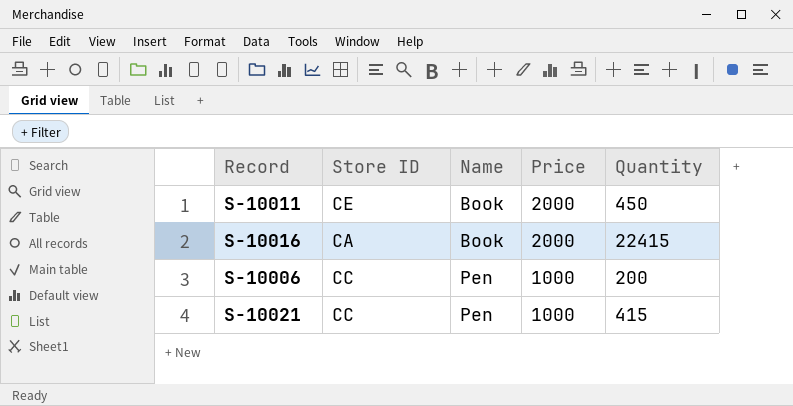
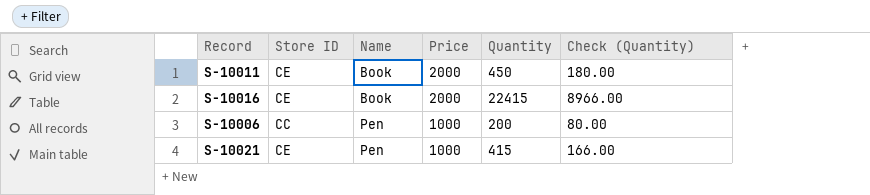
column Check (Quantity) | formula: none -> [Quantity] * 0.4
S-10016 | Store ID: CA -> CE
S-10021 | Store ID: CC -> CE

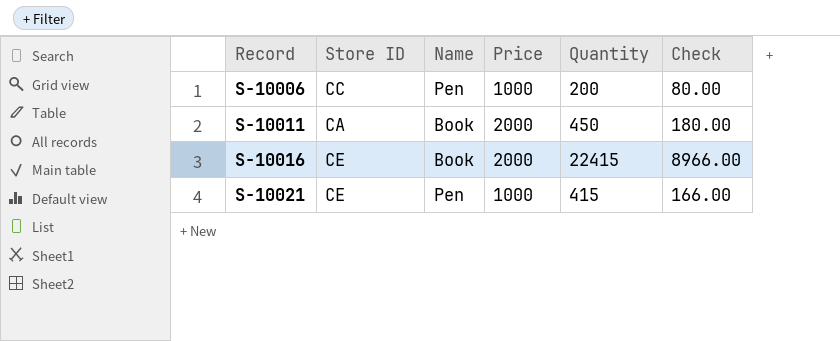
row order: Name ascending -> Record ascending
column name: Check (Quantity) -> Check
S-10011 | Store ID: CE -> CA

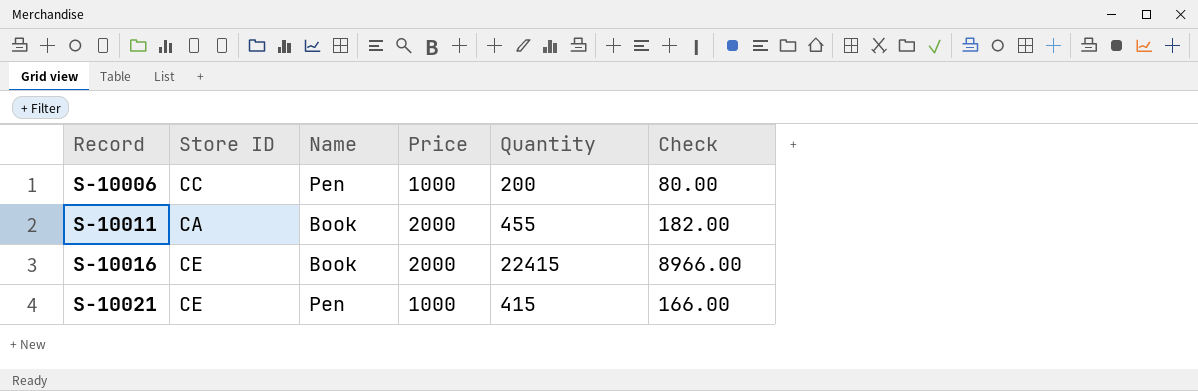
S-10011 | Quantity: 450 -> 455
S-10011 | Check: 180.00 -> 182.00

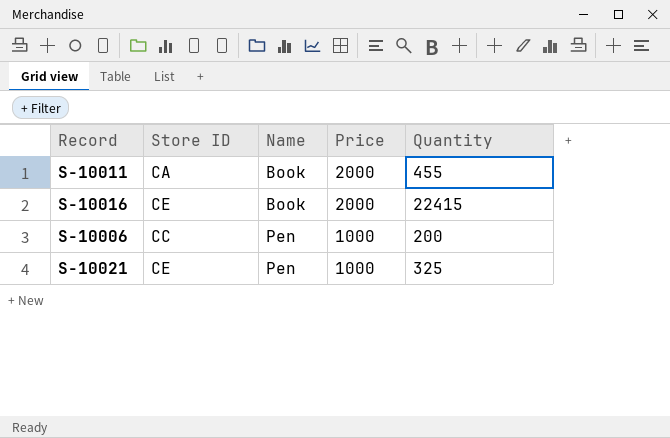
row order: Record ascending -> Name ascending
column Check | formula: [Quantity] * 0.4 -> none
S-10021 | Quantity: 415 -> 325

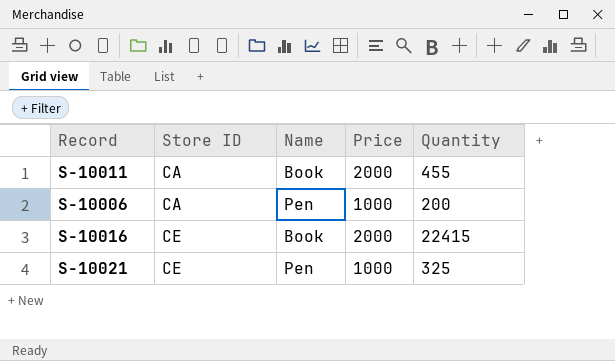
row order: Name ascending -> Store ID ascending
S-10006 | Store ID: CC -> CA

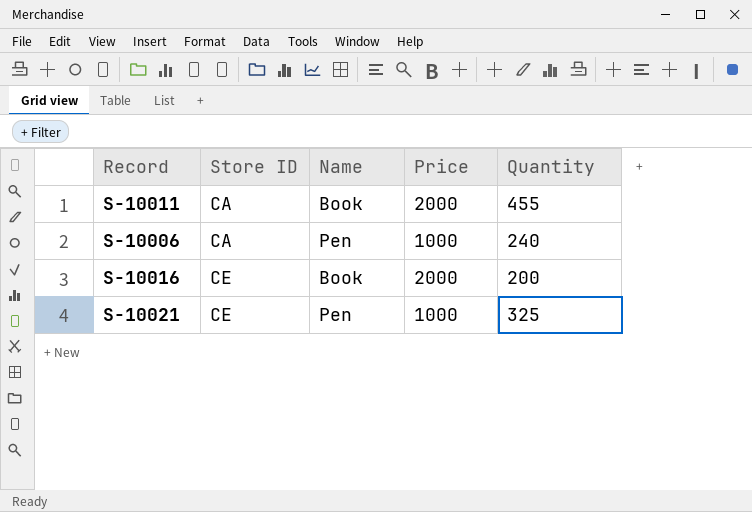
S-10006 | Quantity: 200 -> 240
S-10016 | Quantity: 22415 -> 200

